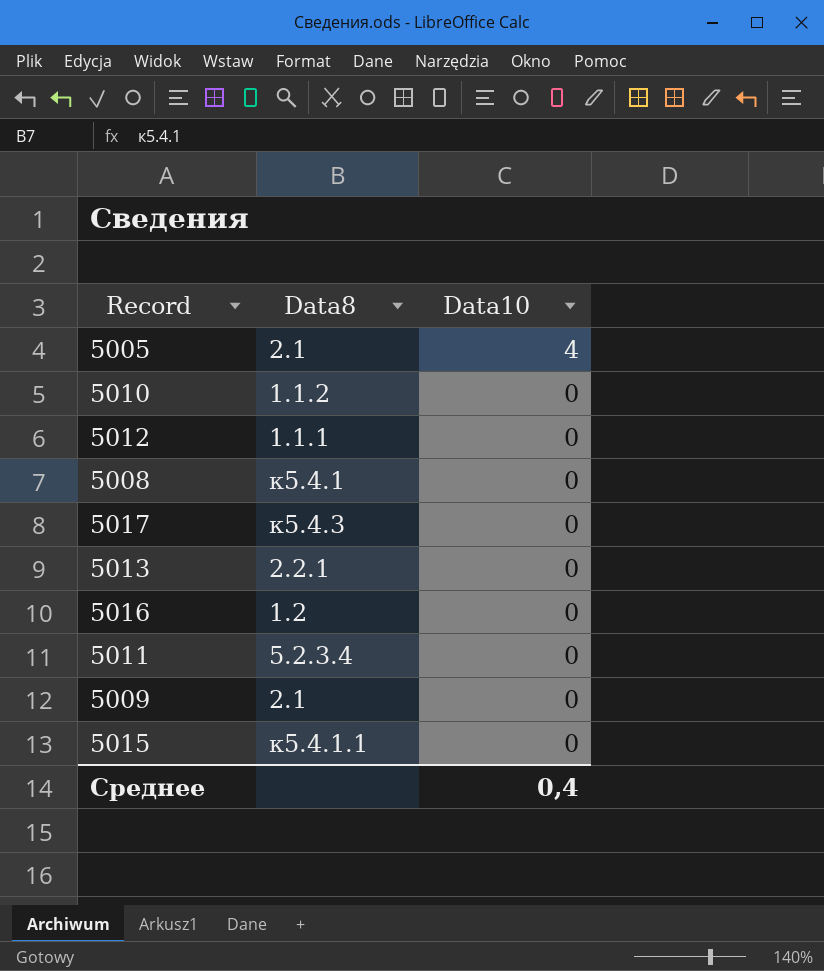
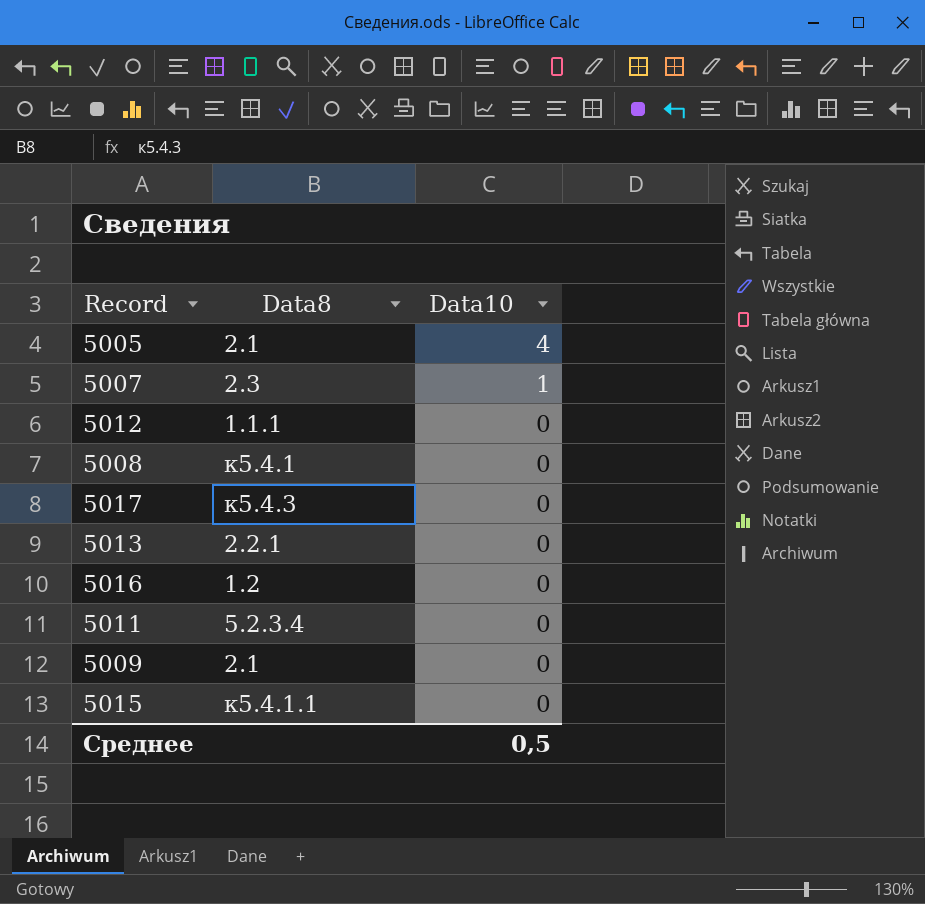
row 5010: 1.1.2 | 0 -> none
row 5007: none -> 2.3 | 1
Среднее | Data10: 0,4 -> 0,5

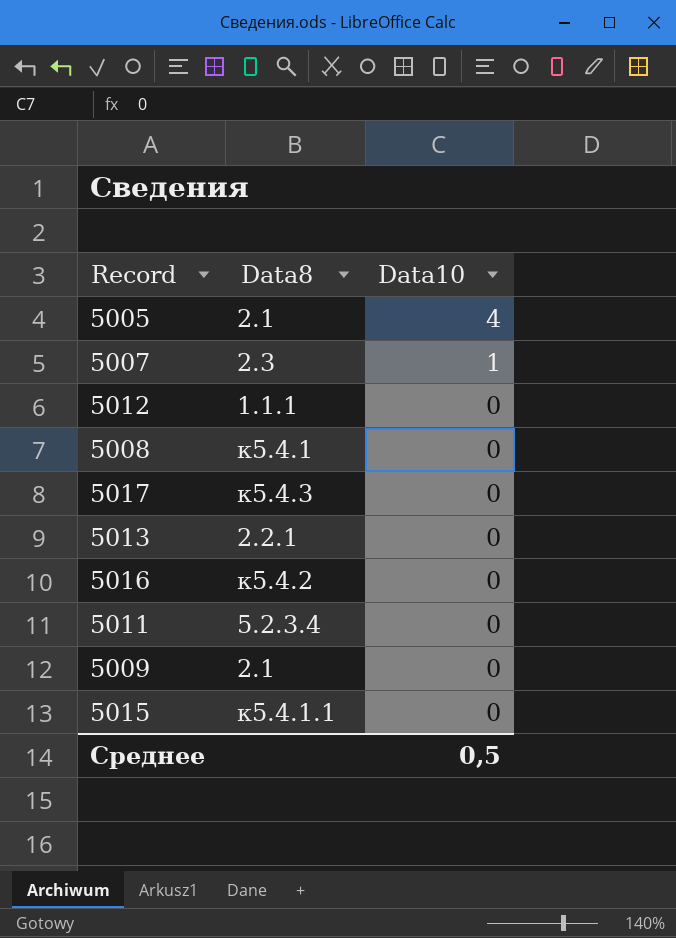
5016 | Data8: 1.2 -> к5.4.2

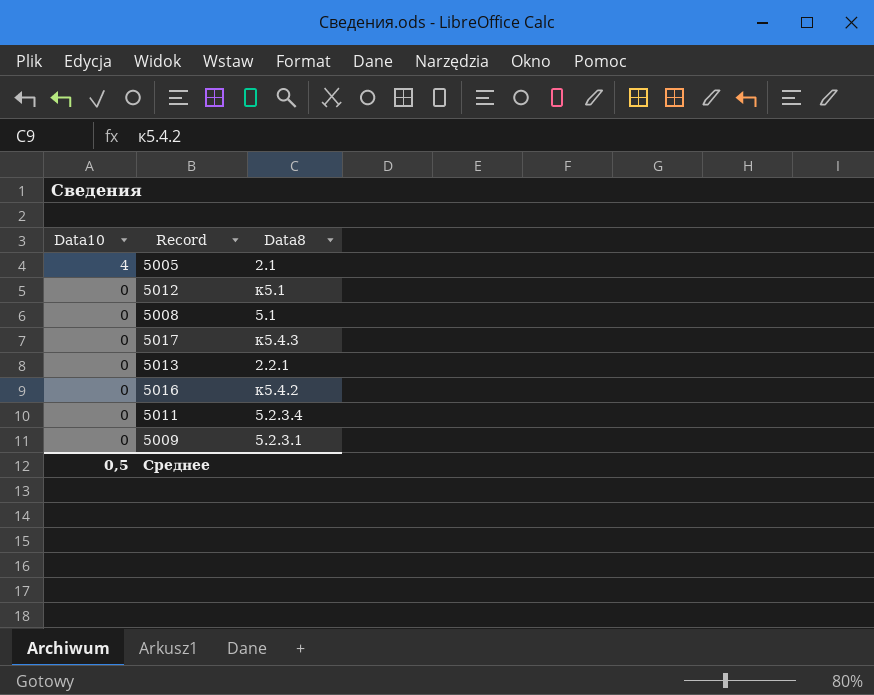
column Data10 | position: 3 -> 1
row 5007: 2.3 | 1 -> none
row 5015: к5.4.1.1 | 0 -> none
5012 | Data8: 1.1.1 -> к5.1
5008 | Data8: к5.4.1 -> 5.1
5009 | Data8: 2.1 -> 5.2.3.1

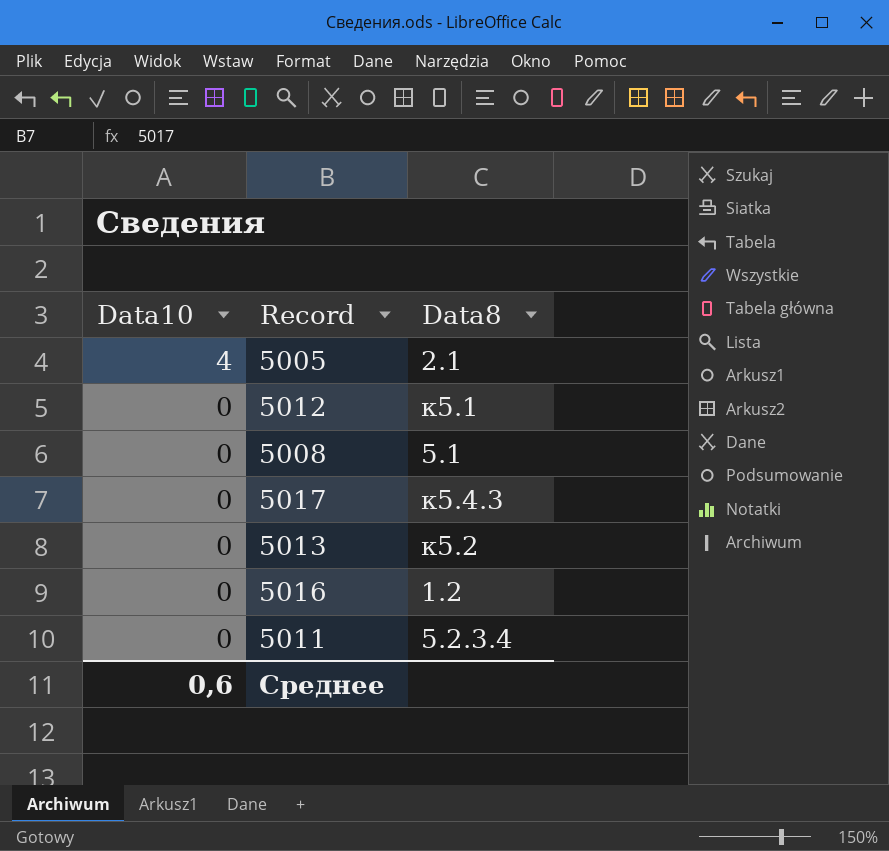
row 5009: 0 | 5.2.3.1 -> none
5013 | Data8: 2.2.1 -> к5.2
5016 | Data8: к5.4.2 -> 1.2
Среднее | Data10: 0,5 -> 0,6

